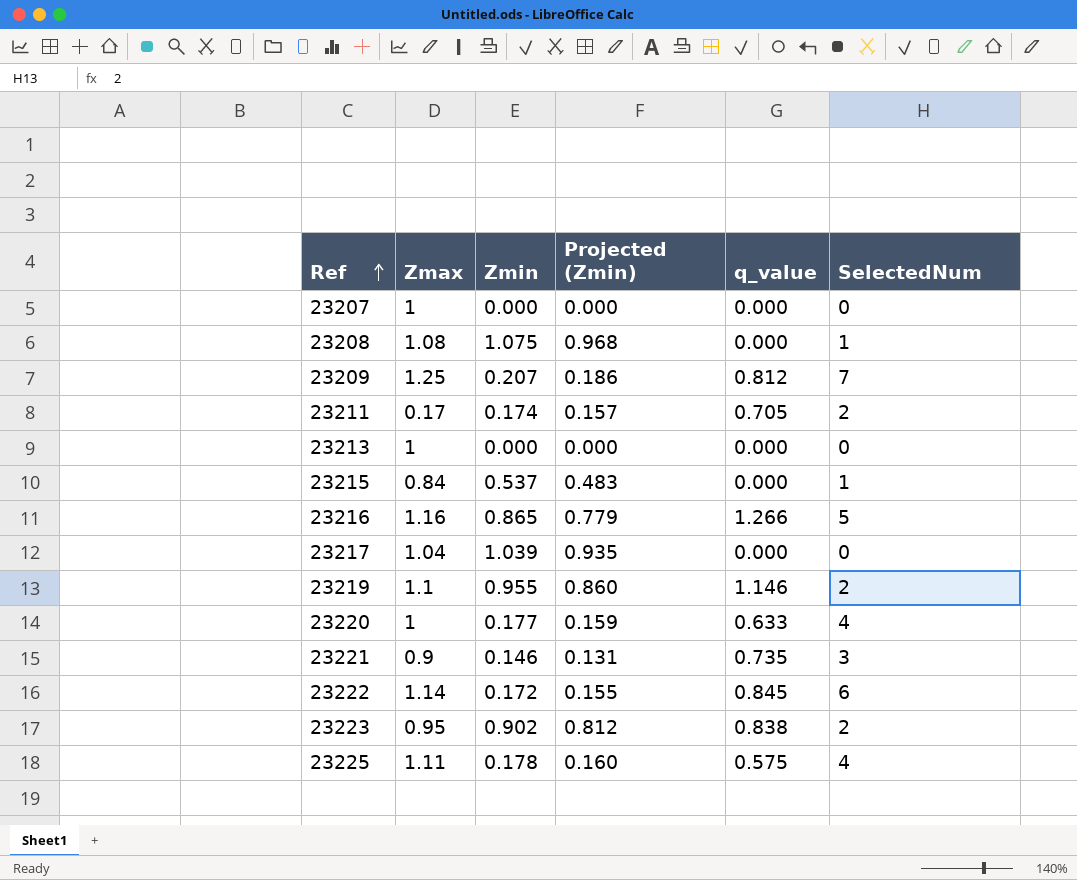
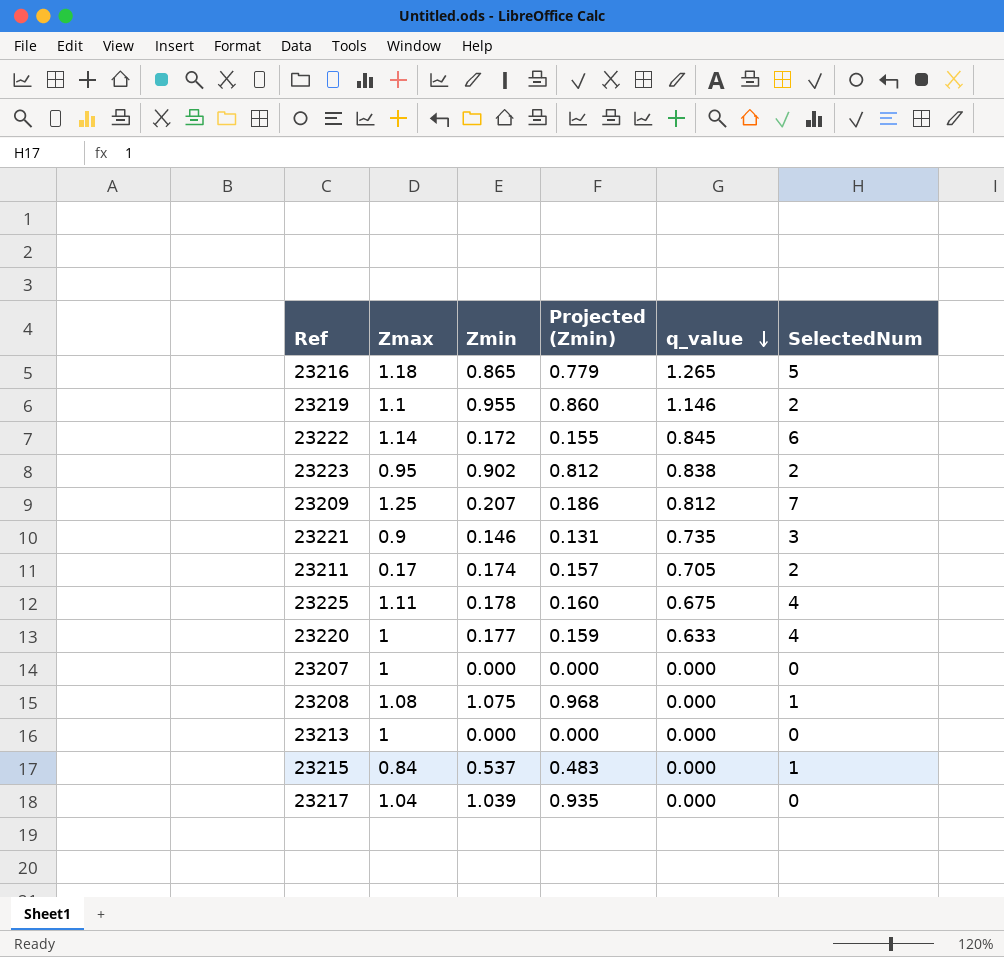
row order: Ref ascending -> q_value descending
23216 | Zmax: 1.16 -> 1.18
23216 | q_value: 1.266 -> 1.265
23225 | q_value: 0.575 -> 0.675

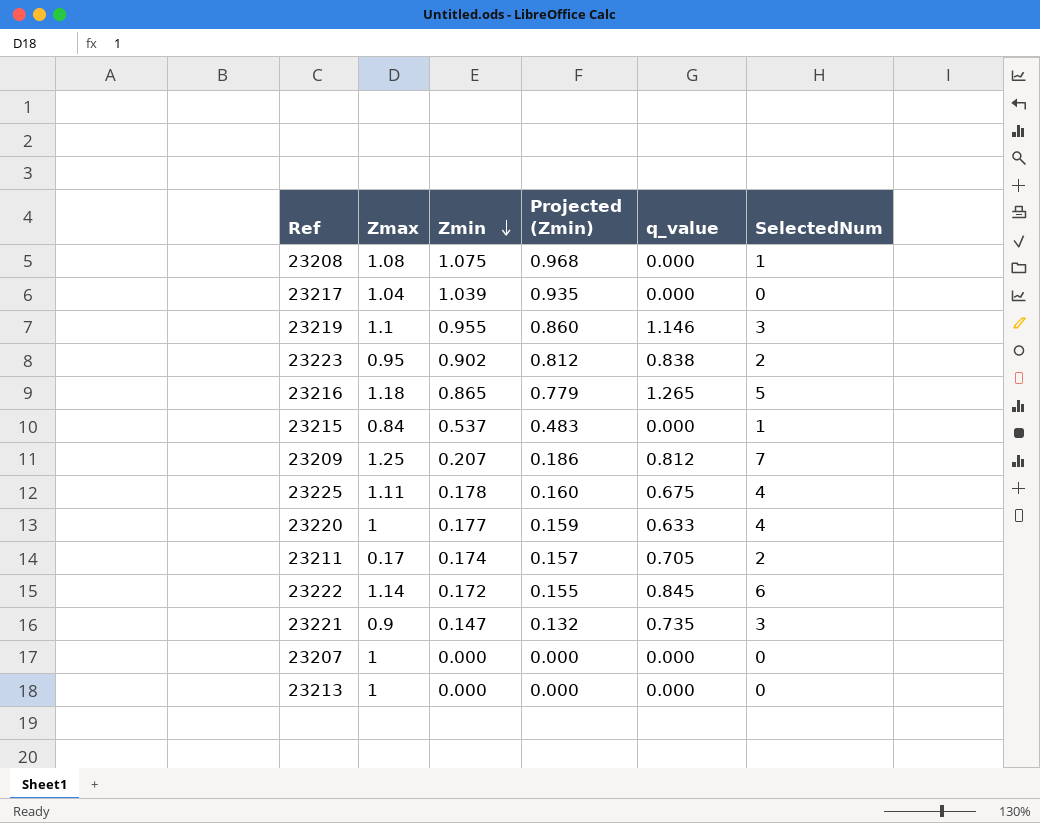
row order: q_value descending -> Zmin descending
23219 | SelectedNum: 2 -> 3
23221 | Zmin: 0.146 -> 0.147
23221 | Projected (Zmin): 0.131 -> 0.132

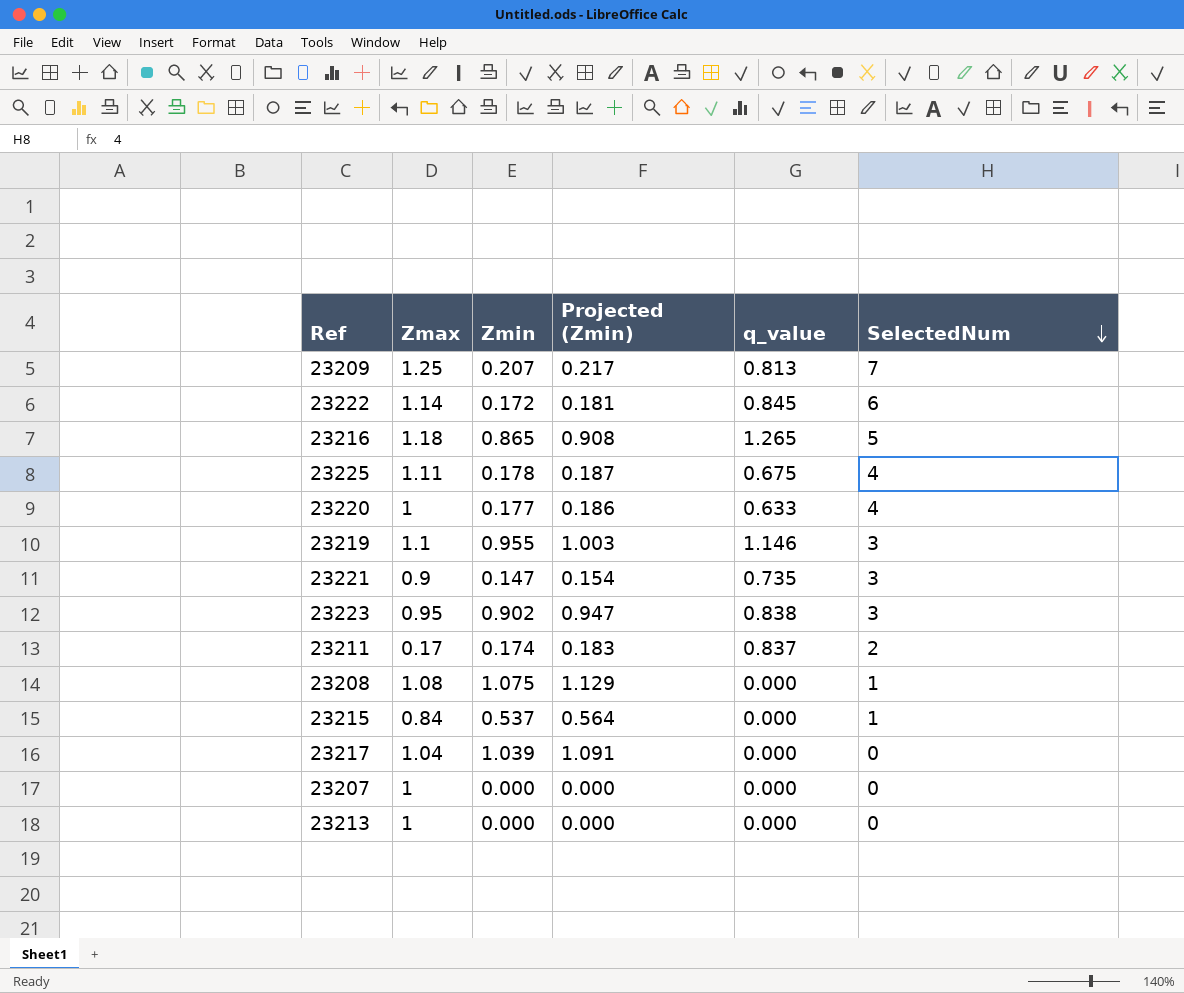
row order: Zmin descending -> SelectedNum descending
column Projected (Zmin) | formula: [Zmin] * 0.9 -> [Zmin] * 1.05
23209 | q_value: 0.812 -> 0.813
23223 | SelectedNum: 2 -> 3
23211 | q_value: 0.705 -> 0.837

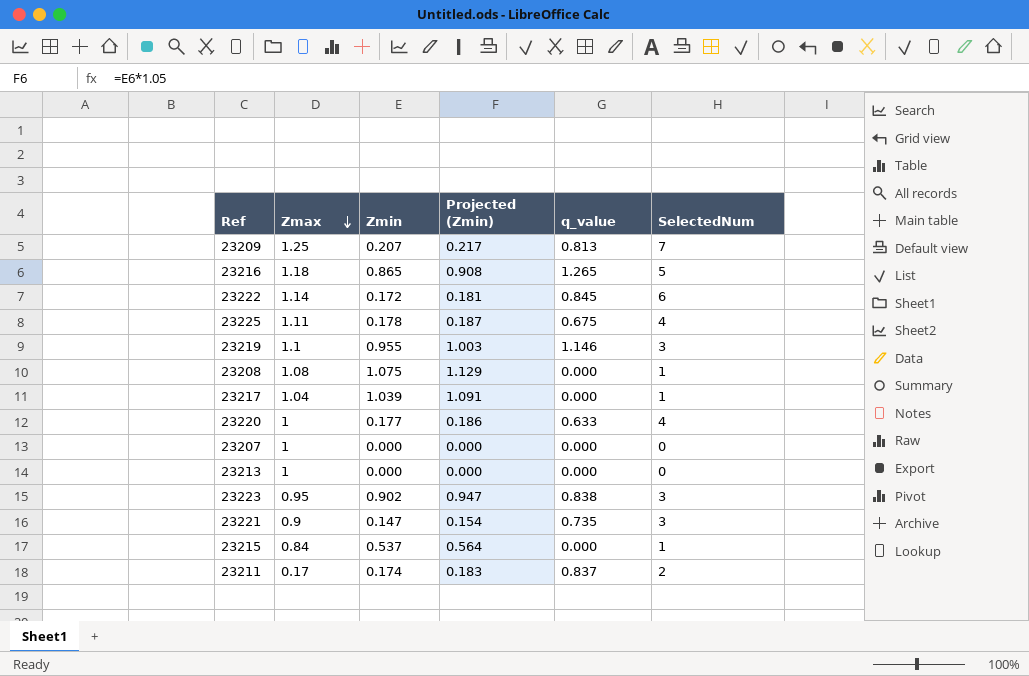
row order: SelectedNum descending -> Zmax descending
23217 | SelectedNum: 0 -> 1

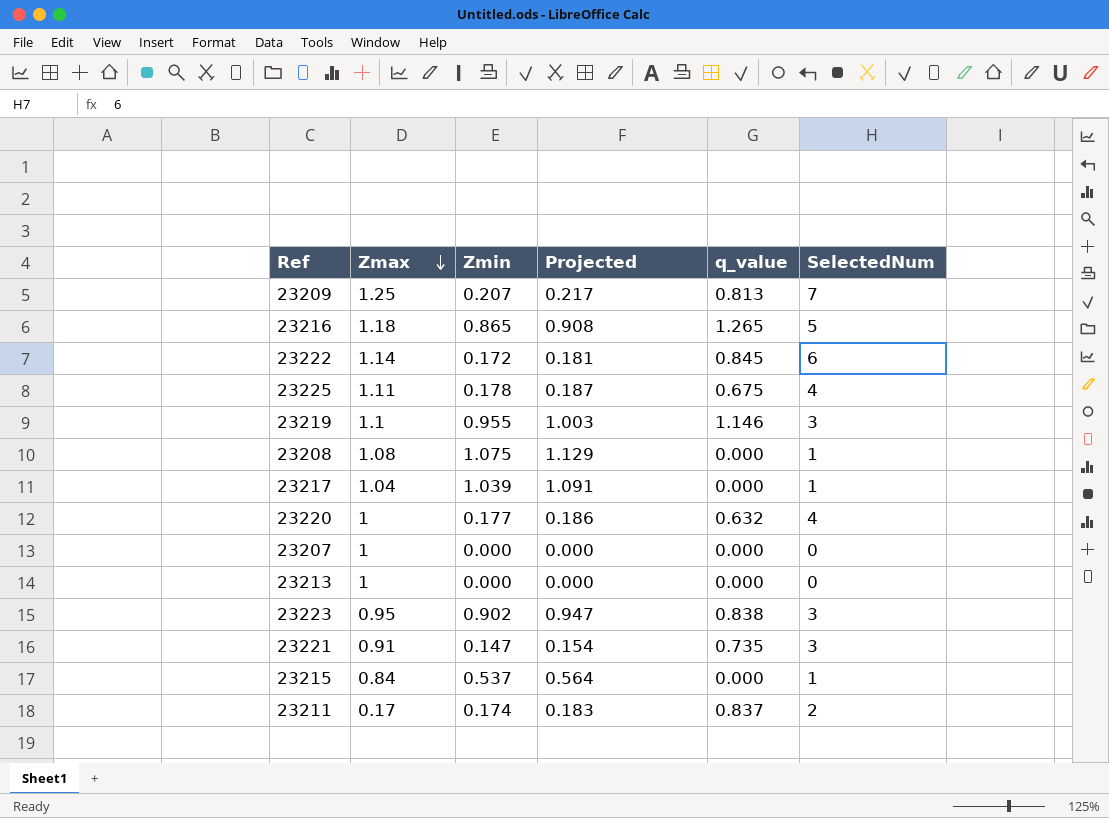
column name: Projected (Zmin) -> Projected
23220 | q_value: 0.633 -> 0.632
23221 | Zmax: 0.9 -> 0.91

